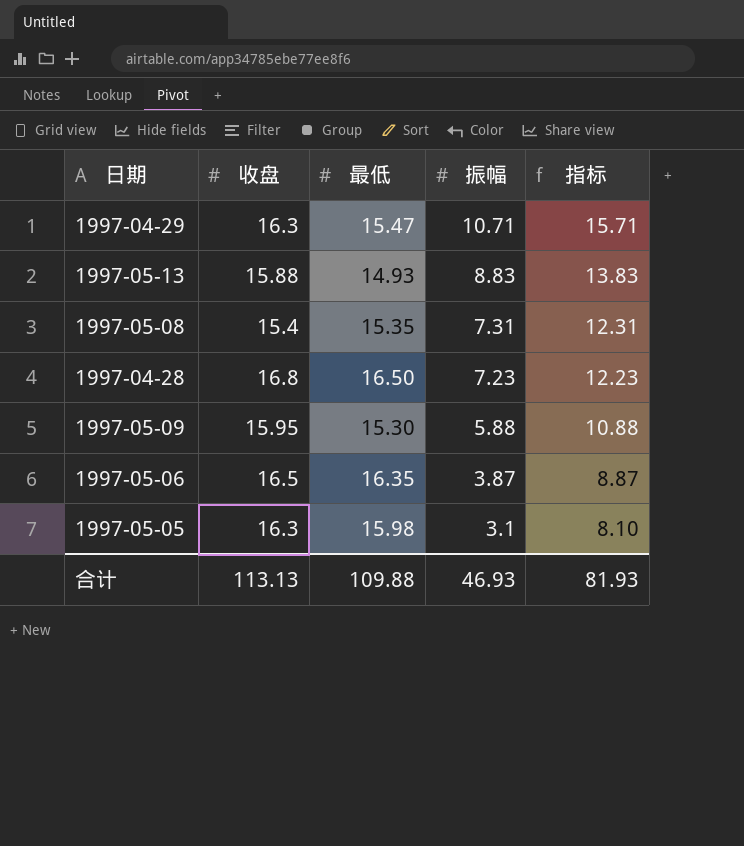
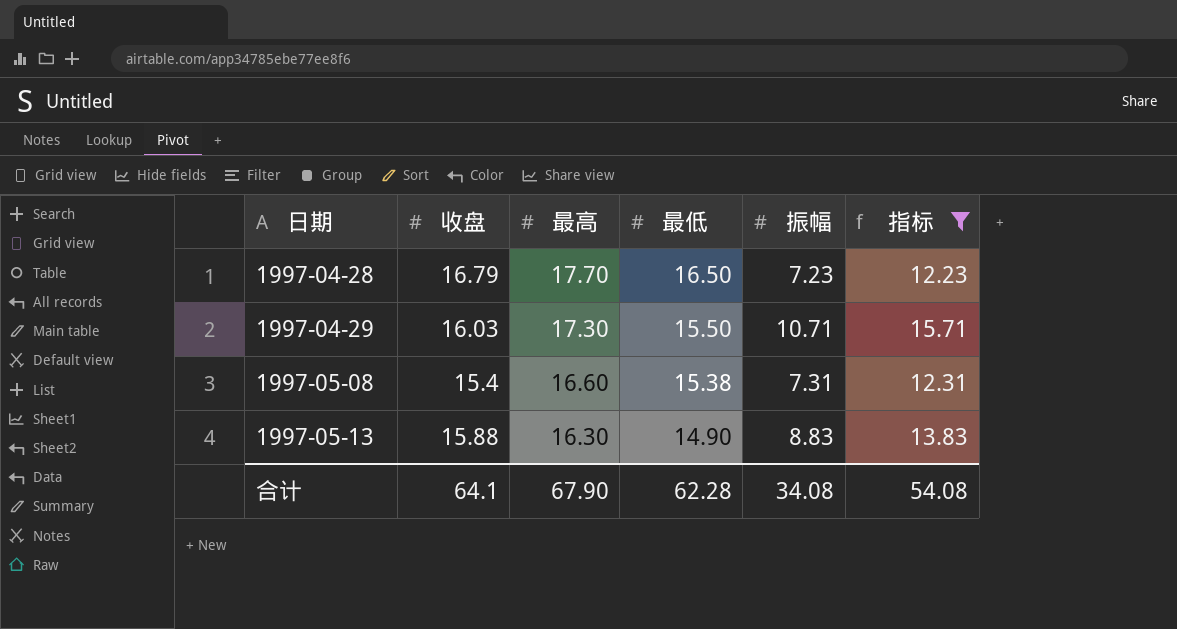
filter: none -> 指标 >= 12.23
row order: 振幅 descending -> 日期 ascending
column 最高 | position: none -> 3
1997-04-28 | 收盘: 16.8 -> 16.79
1997-04-29 | 收盘: 16.3 -> 16.03
1997-04-29 | 最低: 15.47 -> 15.50
1997-05-08 | 最低: 15.35 -> 15.38
1997-05-13 | 最低: 14.93 -> 14.90
合计 | 收盘: 113.13 -> 64.1
合计 | 最低: 109.88 -> 62.28
合计 | 振幅: 46.93 -> 34.08
合计 | 指标: 81.93 -> 54.08

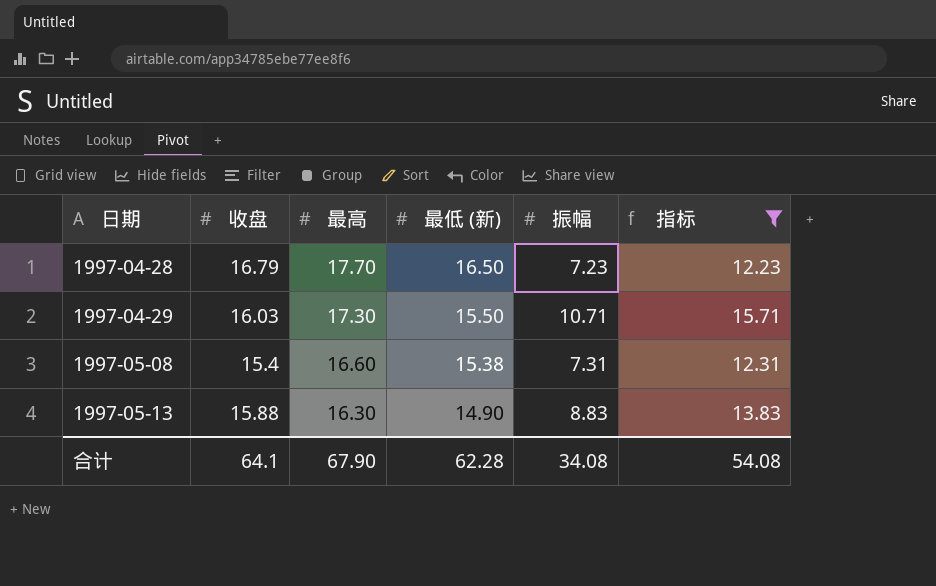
column name: 最低 -> 最低 (新)

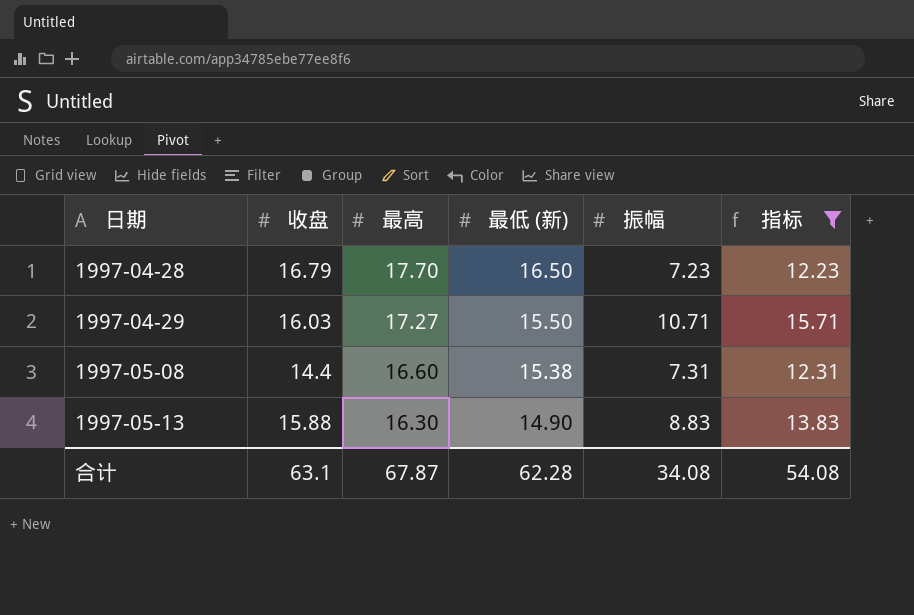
1997-04-29 | 最高: 17.30 -> 17.27
1997-05-08 | 收盘: 15.4 -> 14.4
合计 | 收盘: 64.1 -> 63.1
合计 | 最高: 67.90 -> 67.87

